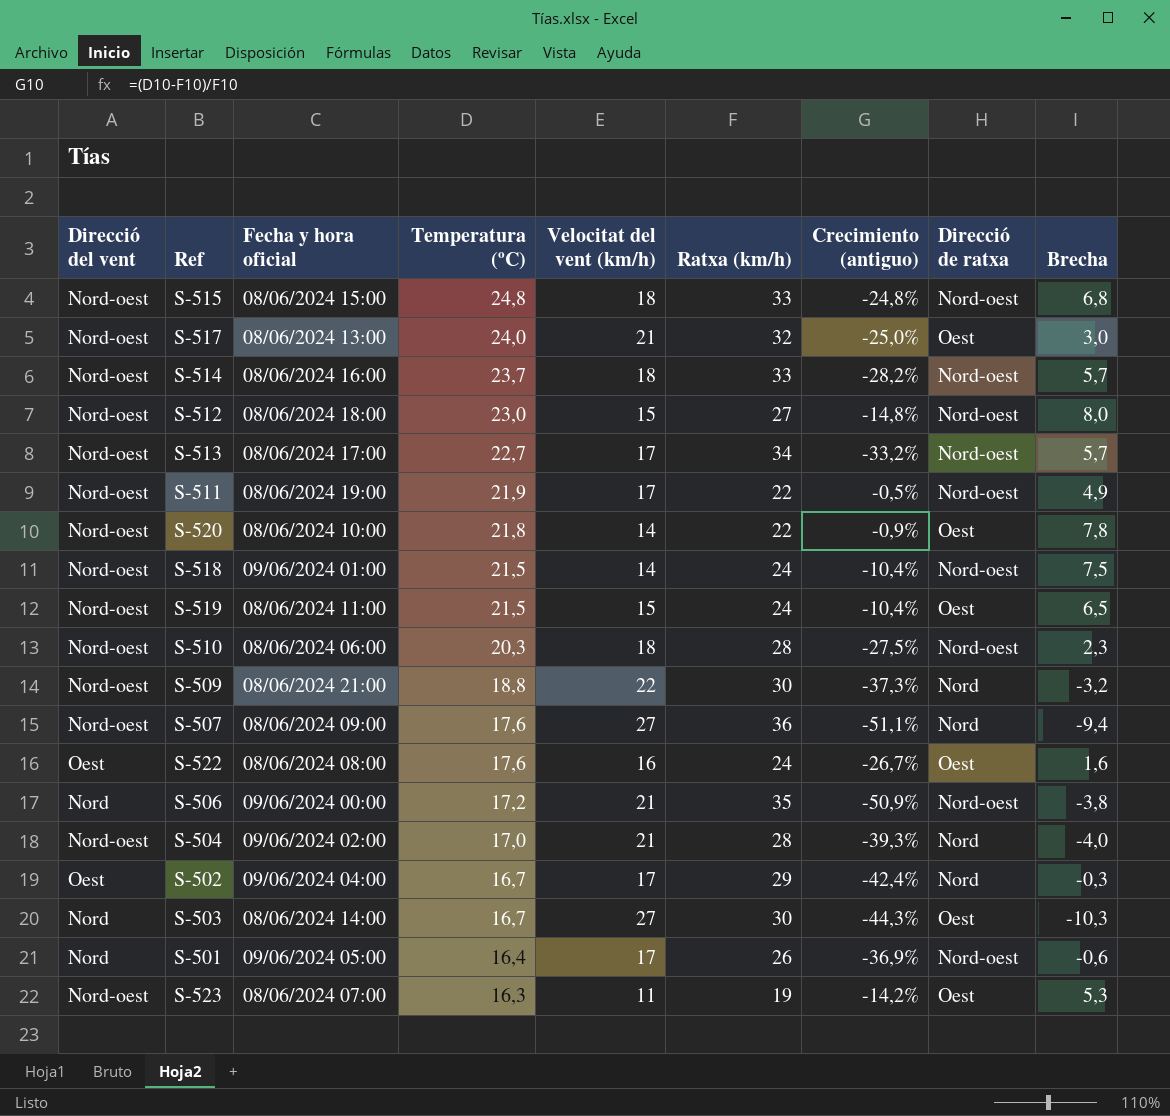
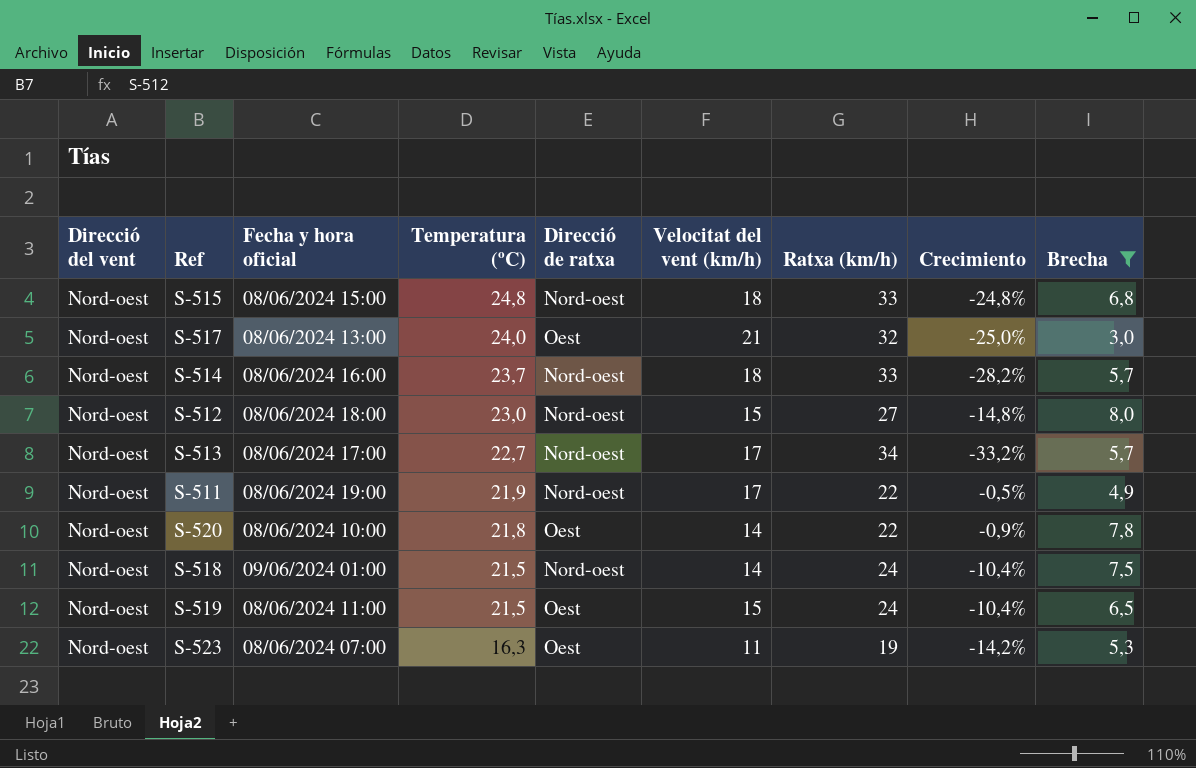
filter: none -> Brecha >= 3,0
column Direcció de ratxa | position: 8 -> 5
column name: Crecimiento (antiguo) -> Crecimiento

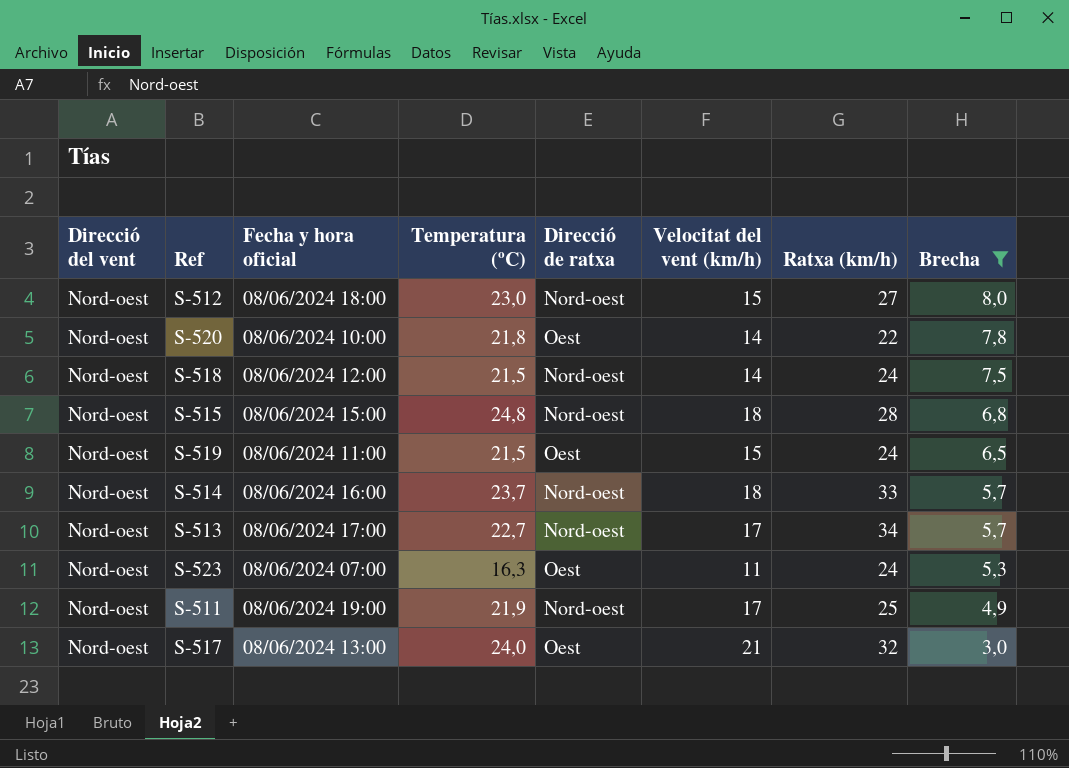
row order: Temperatura (ºC) descending -> Brecha descending
column Crecimiento | formula: ([Temperatura (ºC)] - [Ratxa (km/h)]) / [Ratxa (km/h)] -> none
S-518 | Fecha y hora oficial: 09/06/2024 01:00 -> 08/06/2024 12:00
S-515 | Ratxa (km/h): 33 -> 28
S-523 | Ratxa (km/h): 19 -> 24
S-511 | Ratxa (km/h): 22 -> 25

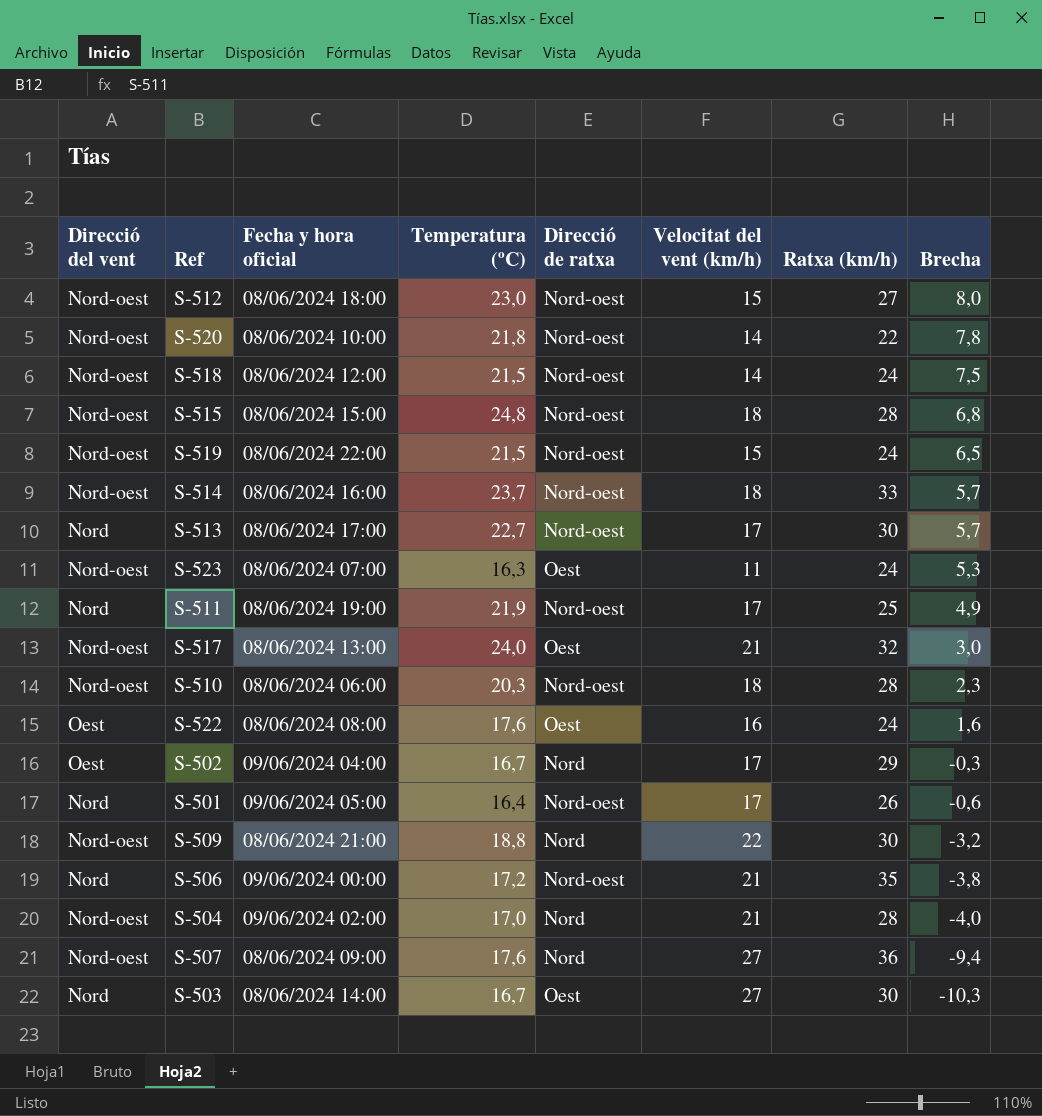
filter: Brecha >= 3,0 -> none
S-520 | Direcció de ratxa: Oest -> Nord-oest
S-519 | Fecha y hora oficial: 08/06/2024 11:00 -> 08/06/2024 22:00
S-519 | Direcció de ratxa: Oest -> Nord-oest
S-513 | Direcció del vent: Nord-oest -> Nord
S-513 | Ratxa (km/h): 34 -> 30
S-511 | Direcció del vent: Nord-oest -> Nord

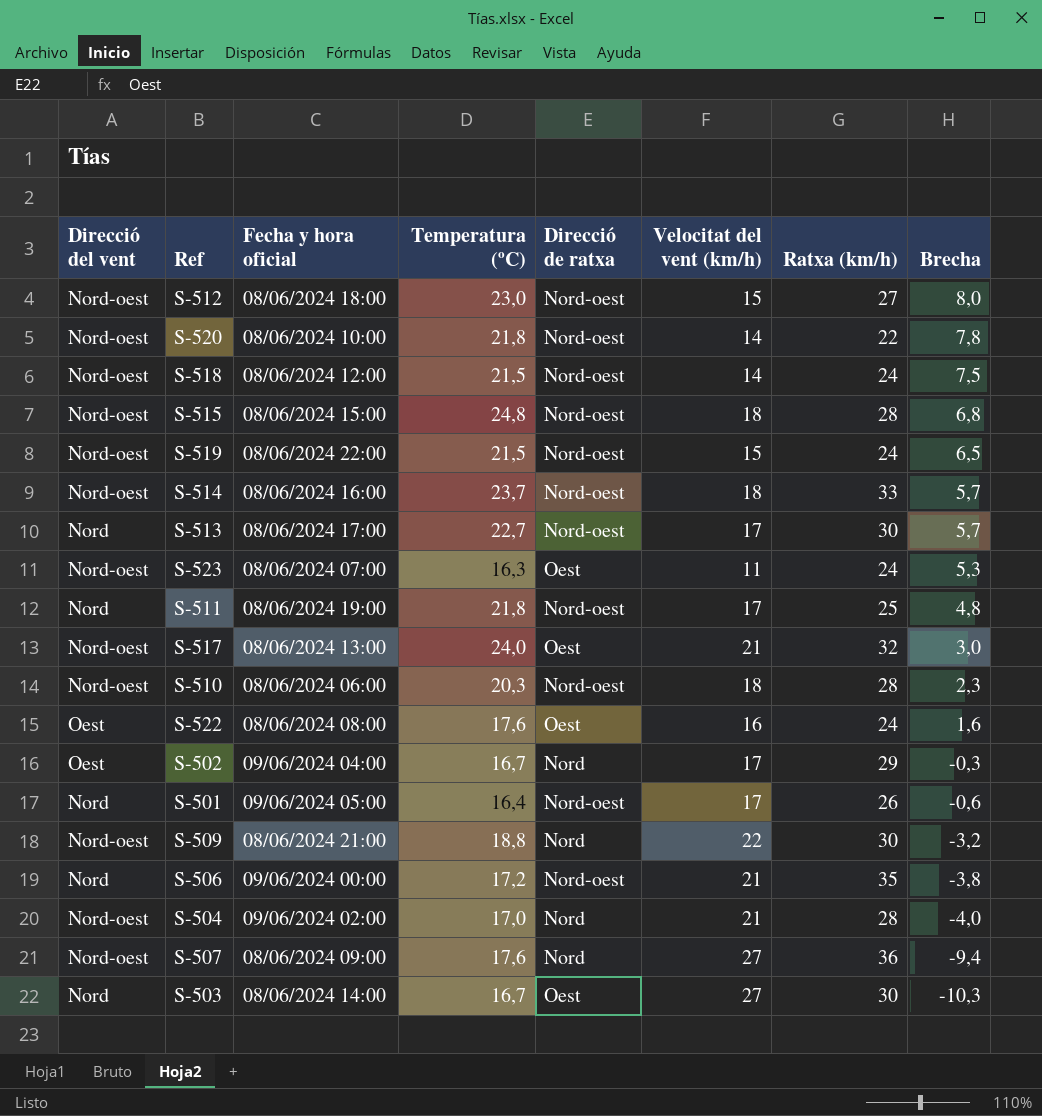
S-511 | Temperatura (ºC): 21,9 -> 21,8
S-511 | Brecha: 4,9 -> 4,8

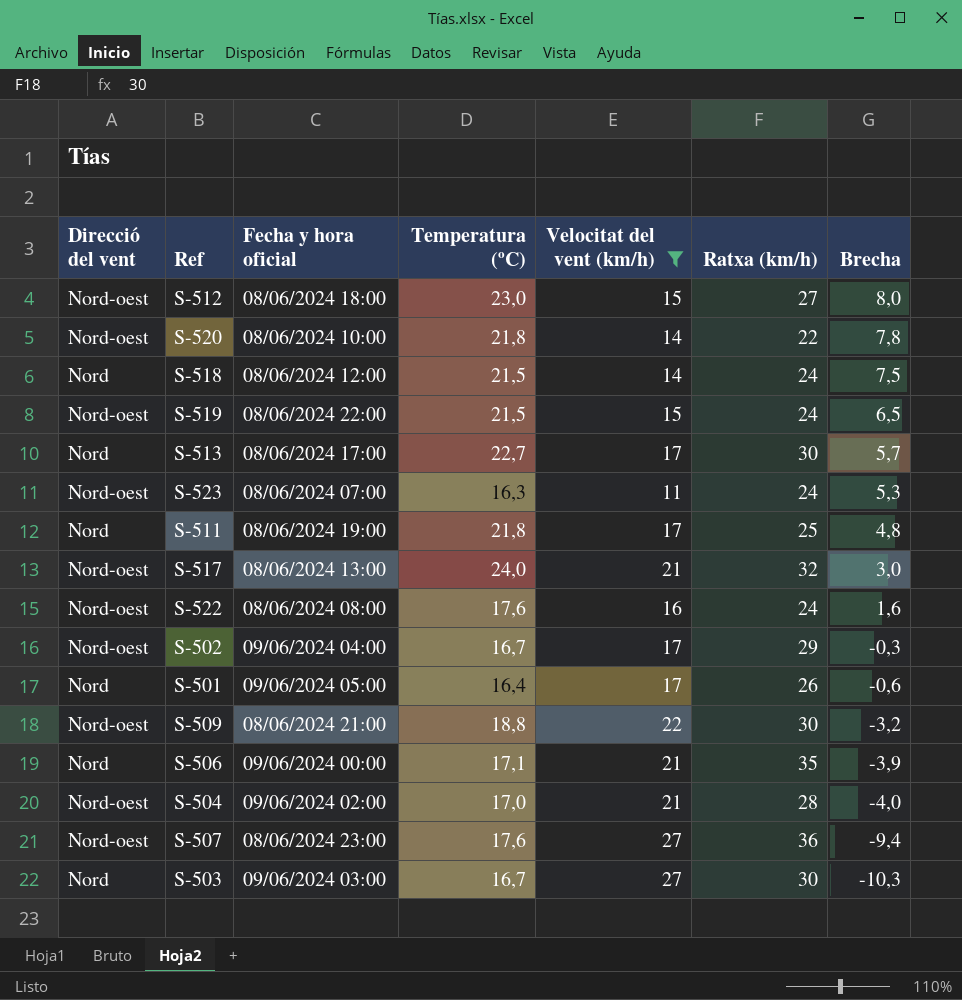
filter: none -> Velocitat del vent (km/h) != 18
column Direcció de ratxa | position: 5 -> none
S-518 | Direcció del vent: Nord-oest -> Nord
S-522 | Direcció del vent: Oest -> Nord-oest
S-502 | Direcció del vent: Oest -> Nord-oest
S-506 | Temperatura (ºC): 17,2 -> 17,1
S-506 | Brecha: -3,8 -> -3,9
S-507 | Fecha y hora oficial: 08/06/2024 09:00 -> 08/06/2024 23:00
S-503 | Fecha y hora oficial: 08/06/2024 14:00 -> 09/06/2024 03:00

